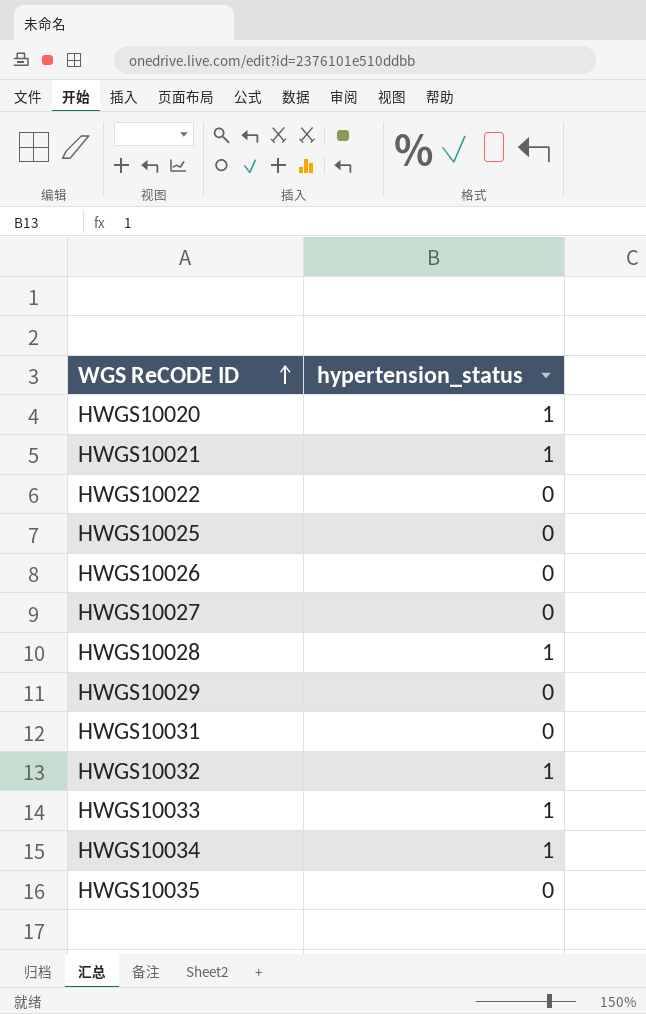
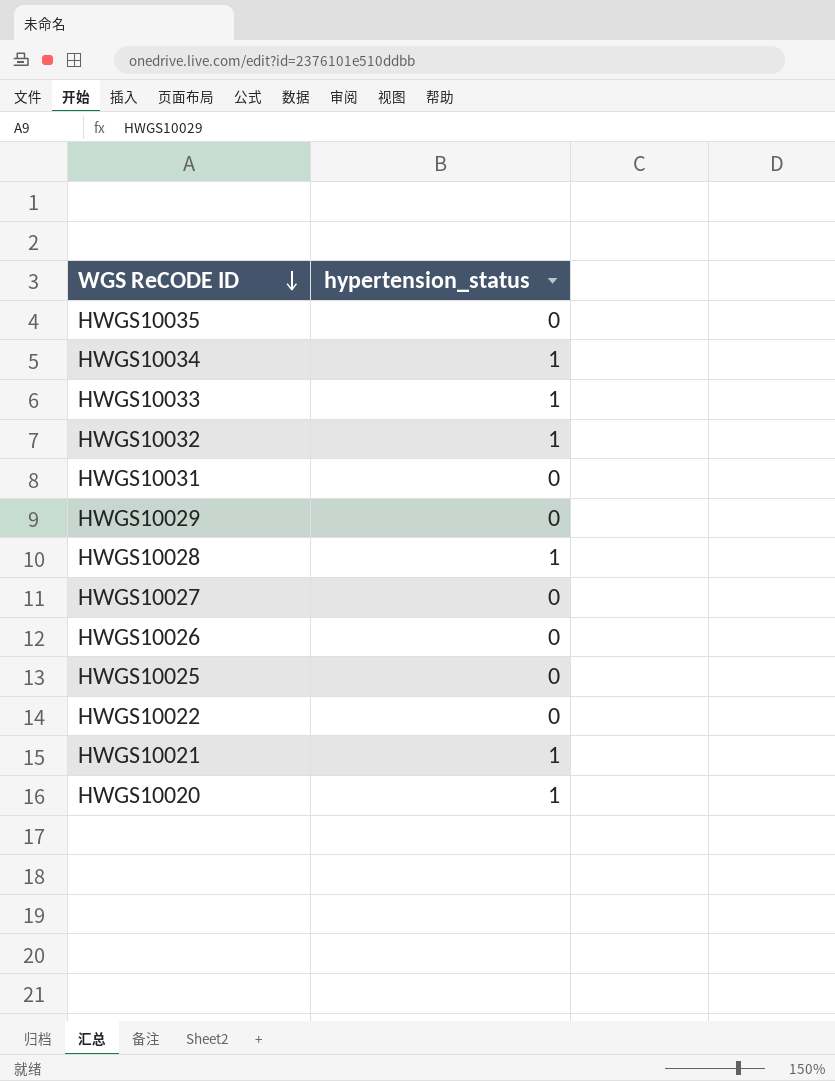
row order: WGS ReCODE ID ascending -> WGS ReCODE ID descending

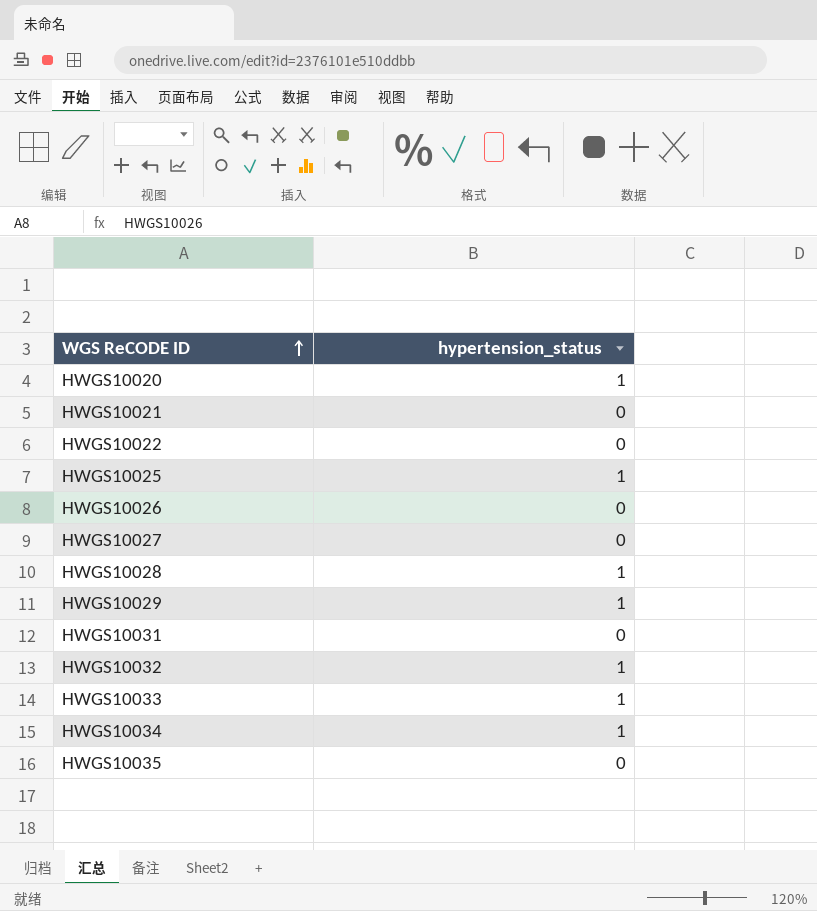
row order: WGS ReCODE ID descending -> WGS ReCODE ID ascending
HWGS10021 | hypertension_status: 1 -> 0
HWGS10025 | hypertension_status: 0 -> 1
HWGS10029 | hypertension_status: 0 -> 1

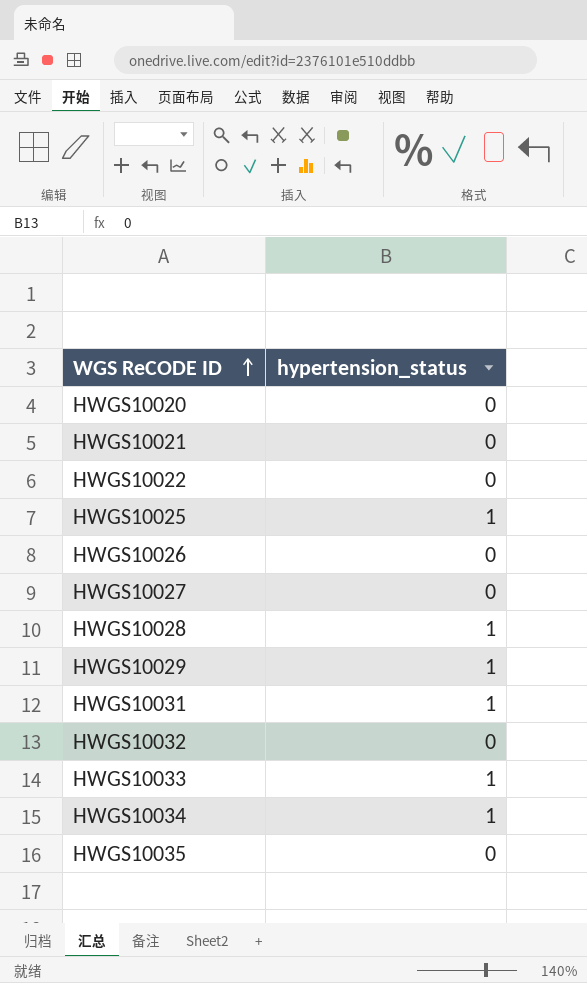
HWGS10020 | hypertension_status: 1 -> 0
HWGS10031 | hypertension_status: 0 -> 1
HWGS10032 | hypertension_status: 1 -> 0

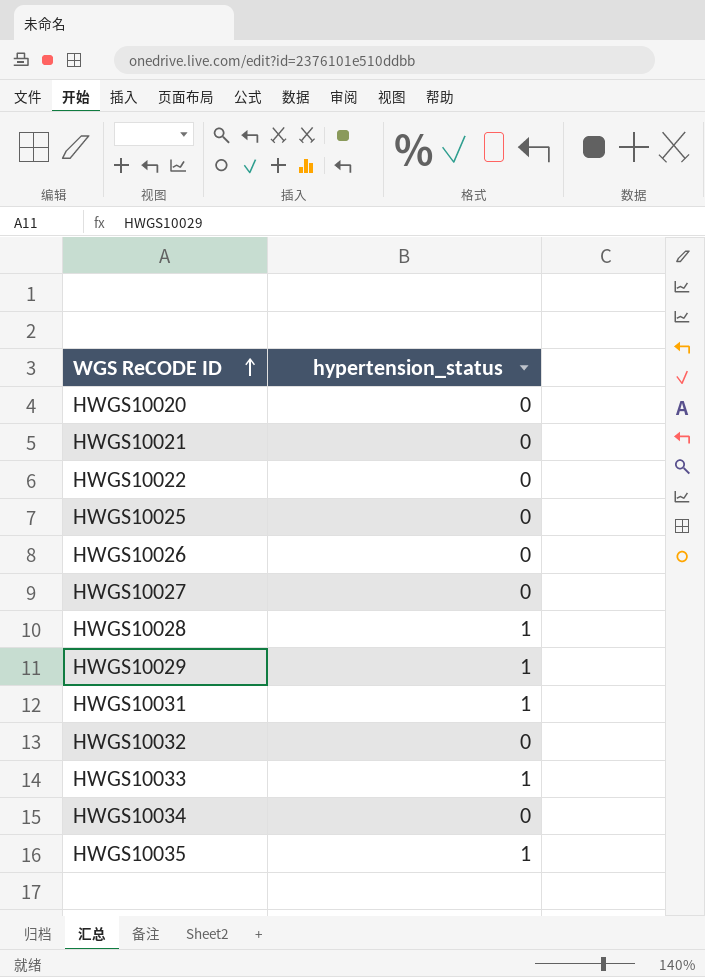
HWGS10025 | hypertension_status: 1 -> 0
HWGS10034 | hypertension_status: 1 -> 0
HWGS10035 | hypertension_status: 0 -> 1

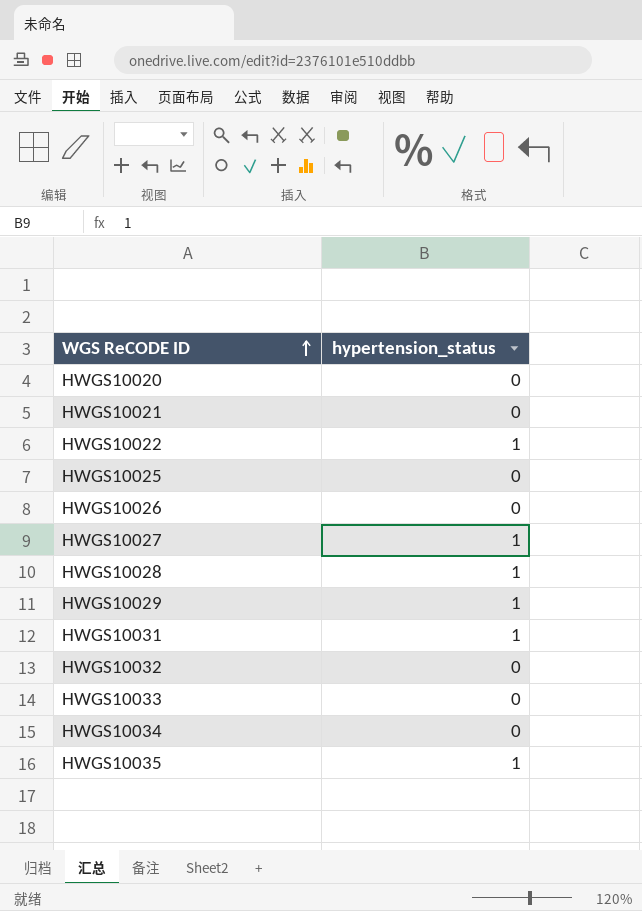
HWGS10022 | hypertension_status: 0 -> 1
HWGS10027 | hypertension_status: 0 -> 1
HWGS10033 | hypertension_status: 1 -> 0

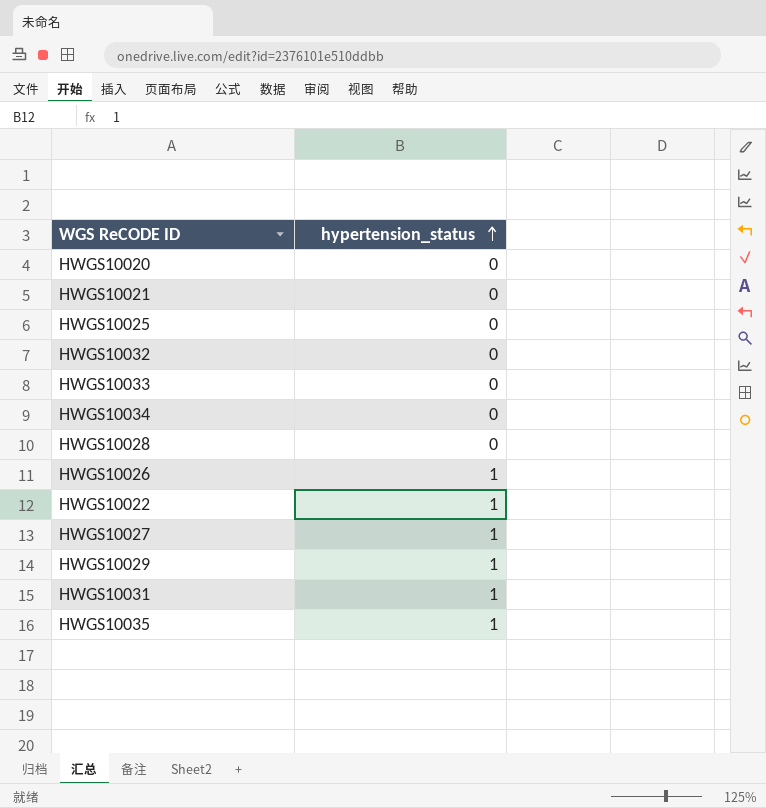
row order: WGS ReCODE ID ascending -> hypertension_status ascending
HWGS10028 | hypertension_status: 1 -> 0
HWGS10026 | hypertension_status: 0 -> 1

